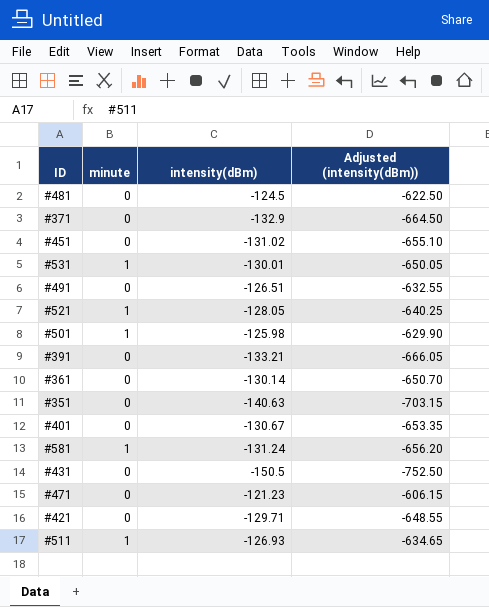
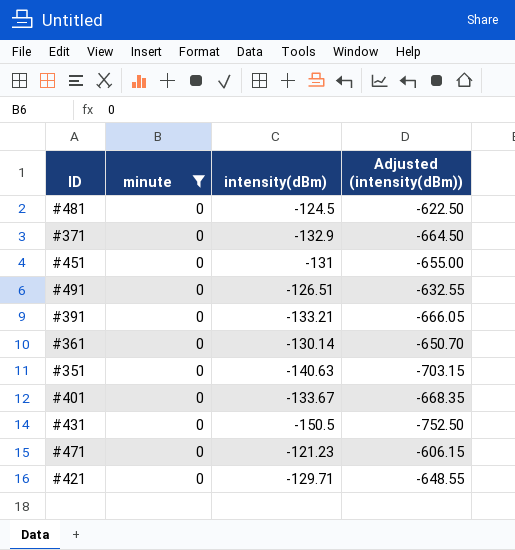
filter: none -> minute = 0
#451 | intensity(dBm): -131.02 -> -131
#451 | Adjusted (intensity(dBm)): -655.10 -> -655.00
#401 | intensity(dBm): -130.67 -> -133.67
#401 | Adjusted (intensity(dBm)): -653.35 -> -668.35

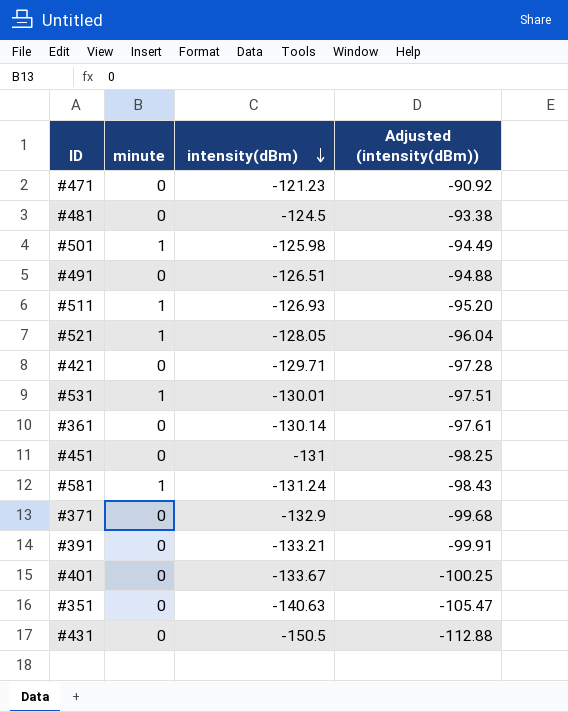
filter: minute = 0 -> none
row order: none -> intensity(dBm) descending
column Adjusted (intensity(dBm)) | formula: [intensity(dBm)] * 5 -> [intensity(dBm)] * 0.75

